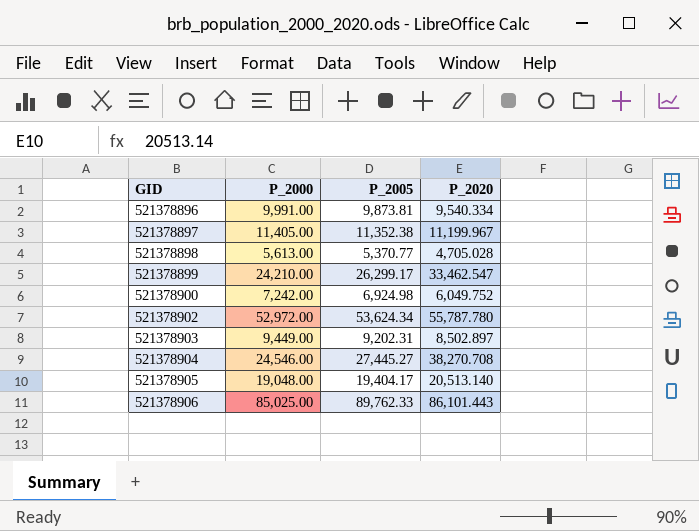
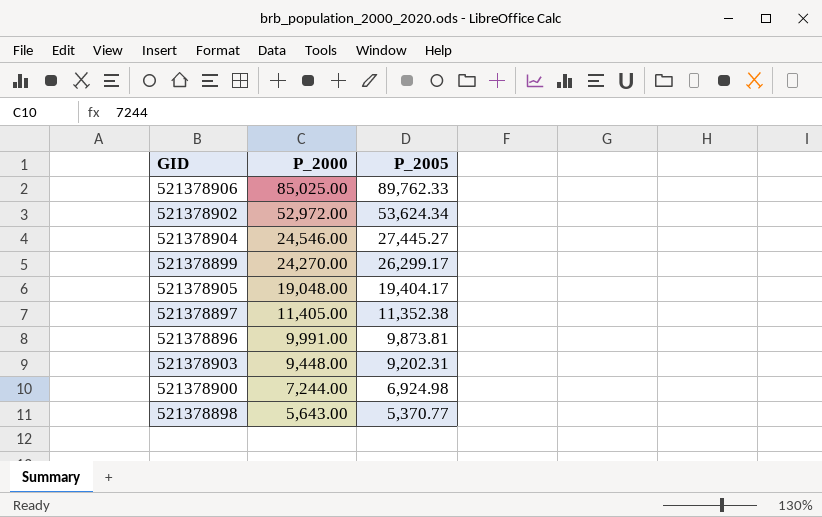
row order: GID ascending -> P_2000 descending
column P_2020 | position: 4 -> none
521378899 | P_2000: 24,210.00 -> 24,270.00
521378903 | P_2000: 9,449.00 -> 9,448.00
521378900 | P_2000: 7,242.00 -> 7,244.00
521378898 | P_2000: 5,613.00 -> 5,643.00

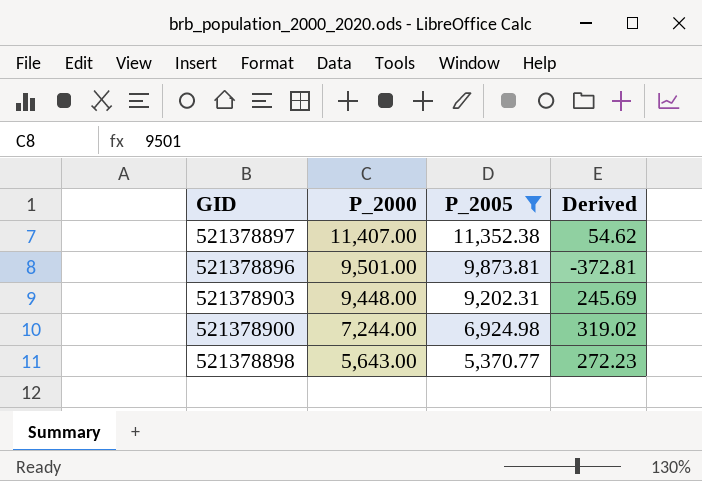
filter: none -> P_2005 <= 11,352.38
column Derived | formula: none -> [P_2000] - [P_2005]
521378897 | P_2000: 11,405.00 -> 11,407.00
521378896 | P_2000: 9,991.00 -> 9,501.00

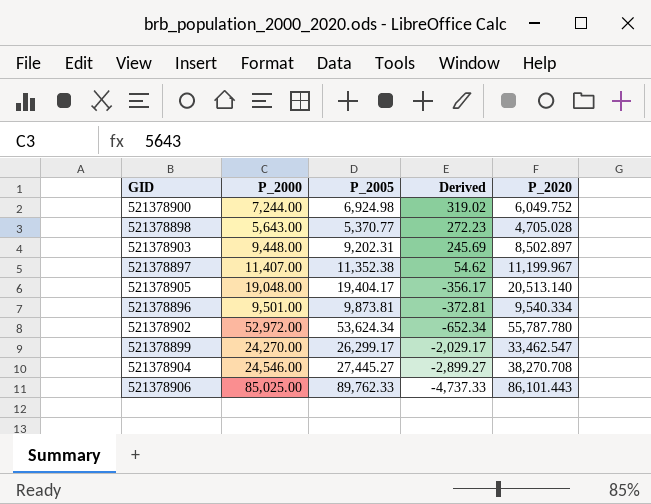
filter: P_2005 <= 11,352.38 -> none
row order: P_2000 descending -> Derived descending
column P_2020 | position: none -> 5

